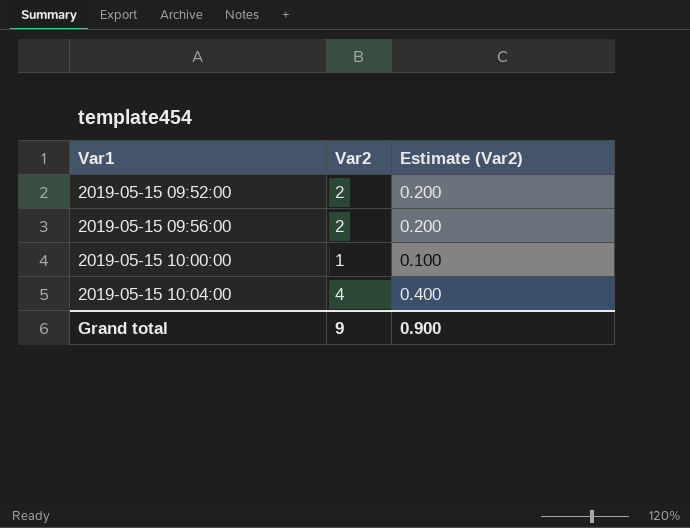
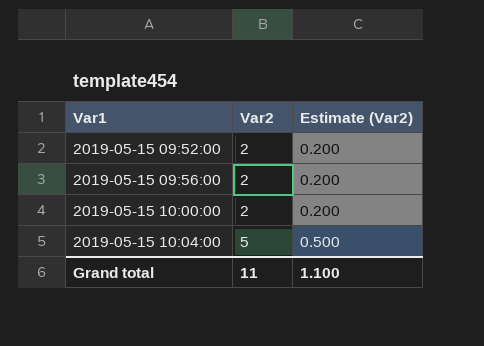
2019-05-15 10:00:00 | Var2: 1 -> 2
2019-05-15 10:00:00 | Estimate (Var2): 0.100 -> 0.200
2019-05-15 10:04:00 | Var2: 4 -> 5
2019-05-15 10:04:00 | Estimate (Var2): 0.400 -> 0.500
Grand total | Var2: 9 -> 11
Grand total | Estimate (Var2): 0.900 -> 1.100

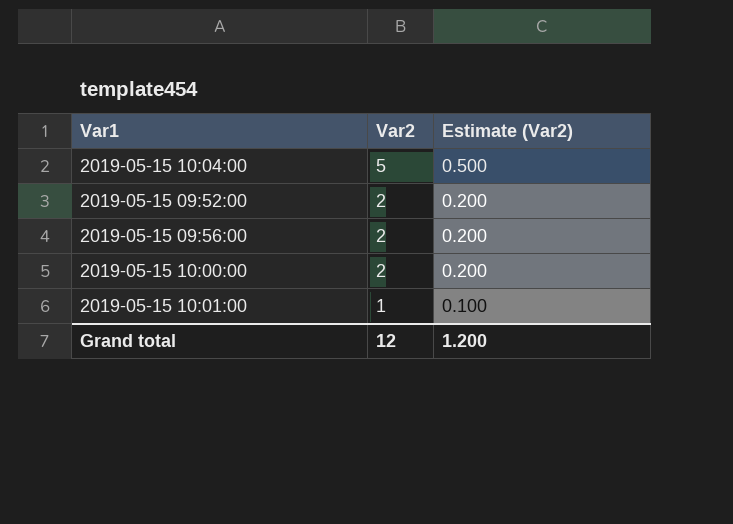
row order: Var1 ascending -> Var2 descending
row 2019-05-15 10:01:00: none -> 1 | 0.100
Grand total | Var2: 11 -> 12
Grand total | Estimate (Var2): 1.100 -> 1.200

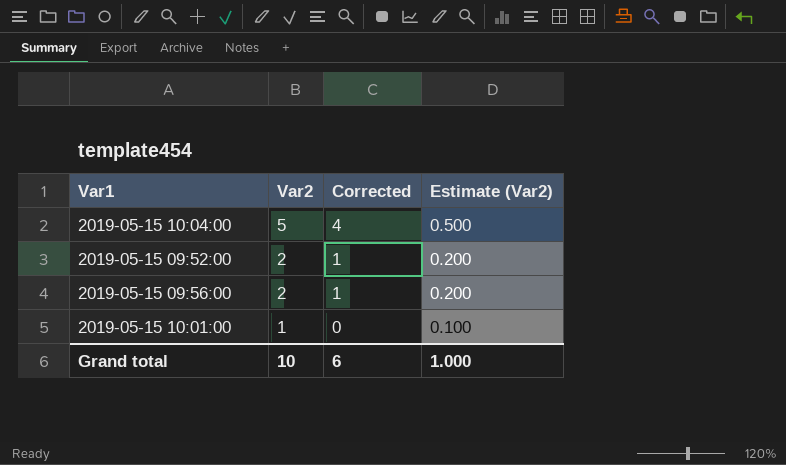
column Corrected | formula: none -> [Var2] - 1
row 2019-05-15 10:00:00: 2 | 0.200 -> none
Grand total | Var2: 12 -> 10
Grand total | Estimate (Var2): 1.200 -> 1.000

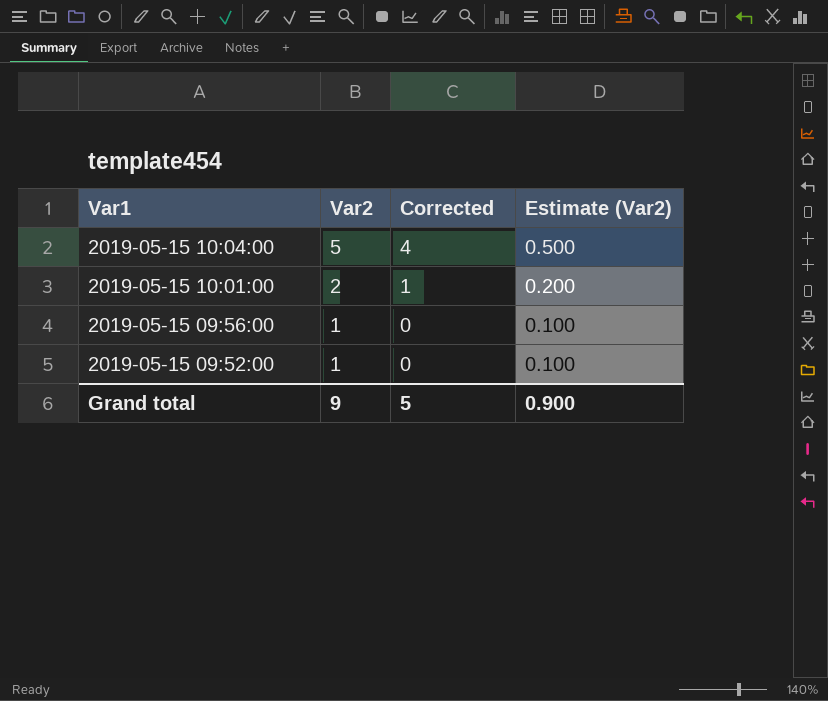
row order: Var2 descending -> Var1 descending
2019-05-15 10:01:00 | Var2: 1 -> 2
2019-05-15 10:01:00 | Corrected: 0 -> 1
2019-05-15 10:01:00 | Estimate (Var2): 0.100 -> 0.200
2019-05-15 09:56:00 | Var2: 2 -> 1
2019-05-15 09:56:00 | Corrected: 1 -> 0
2019-05-15 09:56:00 | Estimate (Var2): 0.200 -> 0.100
2019-05-15 09:52:00 | Var2: 2 -> 1
2019-05-15 09:52:00 | Corrected: 1 -> 0
2019-05-15 09:52:00 | Estimate (Var2): 0.200 -> 0.100
Grand total | Var2: 10 -> 9
Grand total | Corrected: 6 -> 5
Grand total | Estimate (Var2): 1.000 -> 0.900

